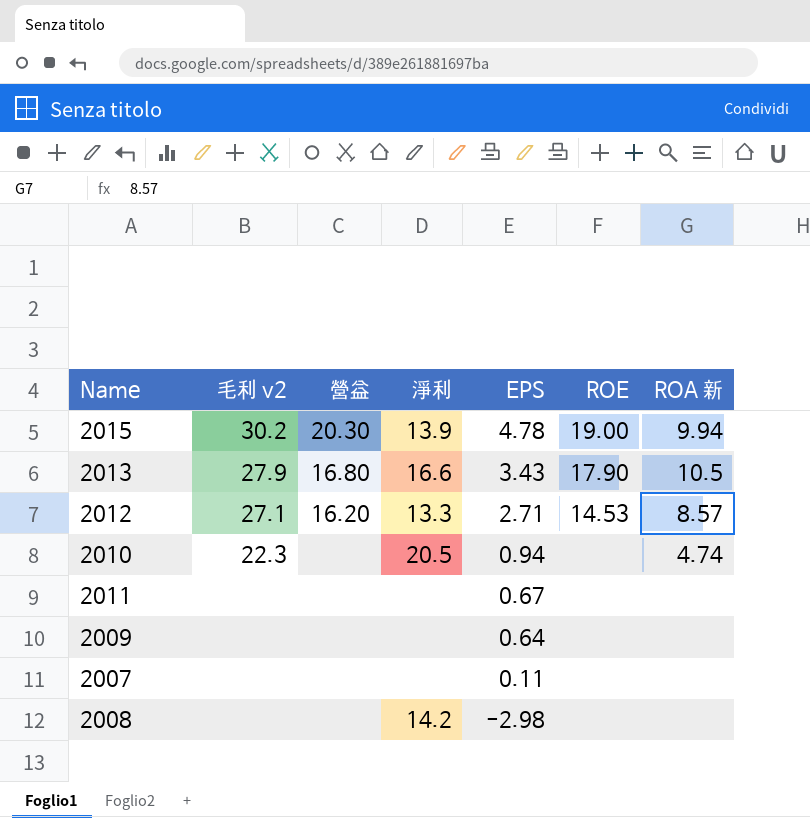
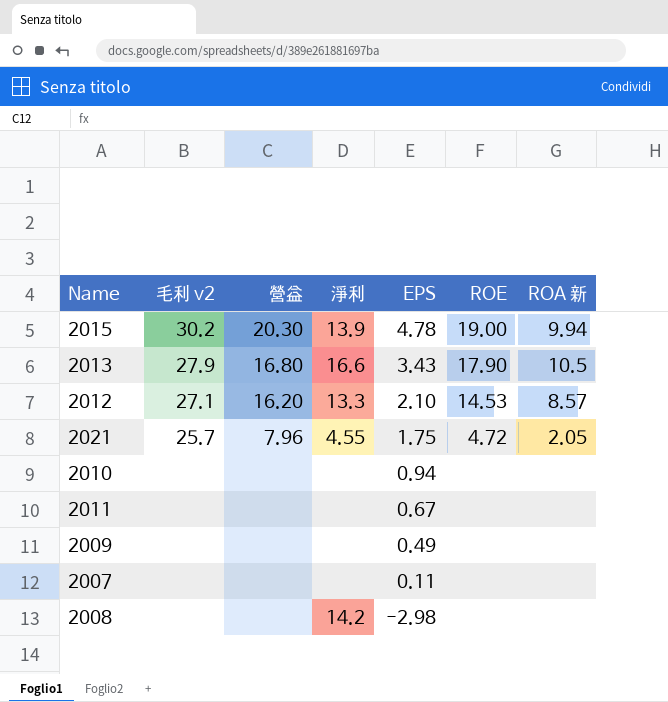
2012 | EPS: 2.71 -> 2.10
row 2021: none -> 25.7 | 7.96 | 4.55 | 1.75 | 4.72 | 2.05
2010 | 毛利 v2: 22.3 -> none
2010 | 淨利: 20.5 -> none
2010 | ROA 新: 4.74 -> none
2009 | EPS: 0.64 -> 0.49

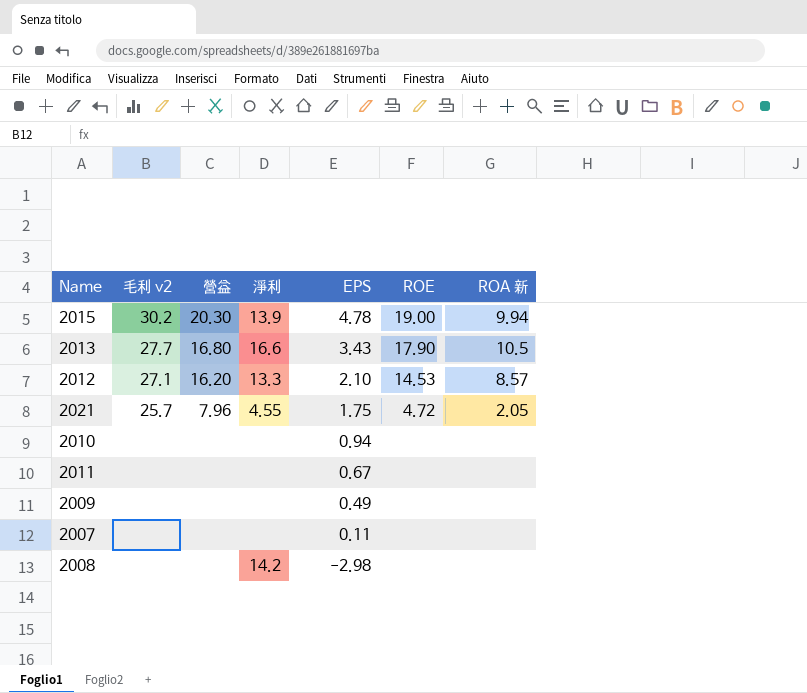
2013 | 毛利 v2: 27.9 -> 27.7

